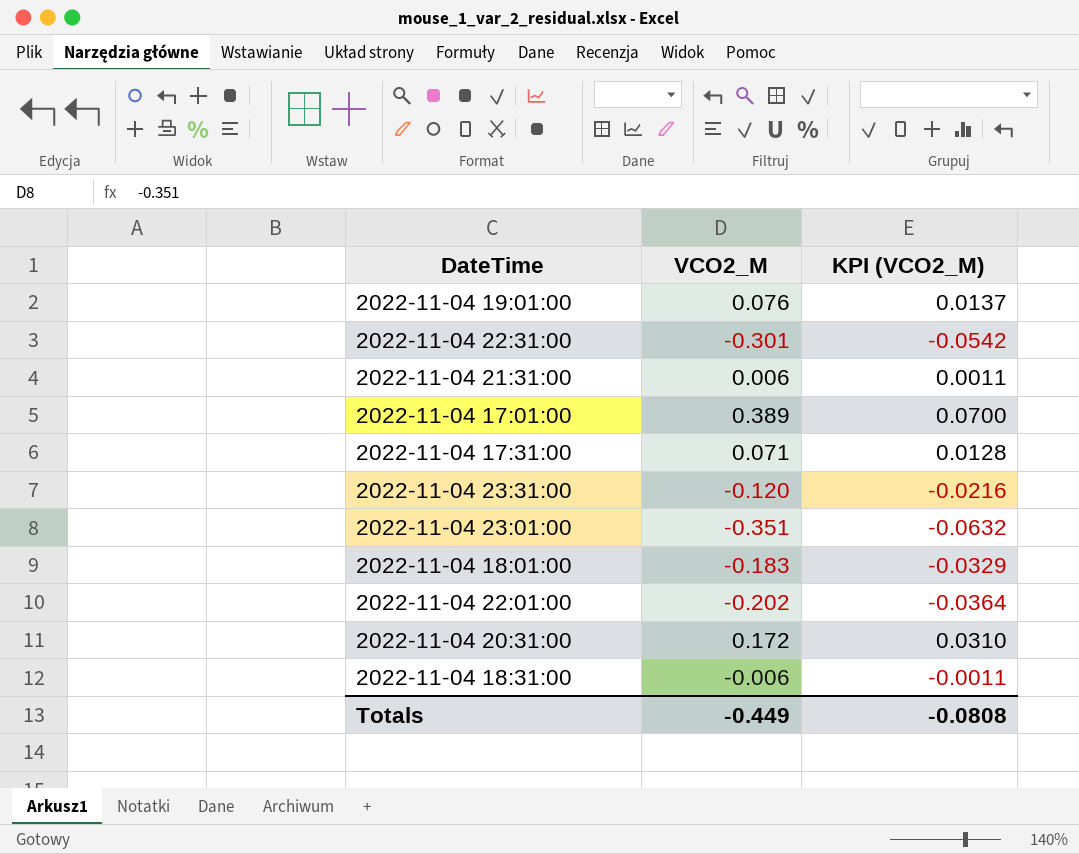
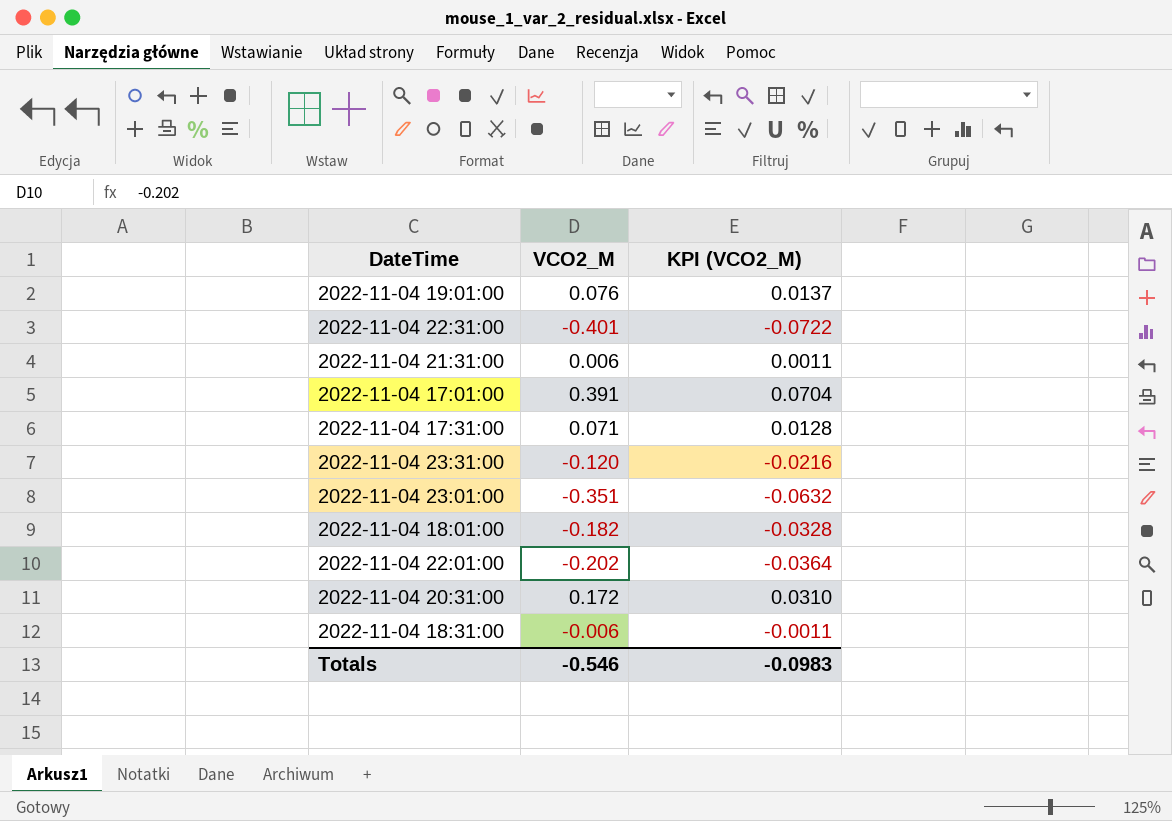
2022-11-04 22:31:00 | VCO2_M: -0.301 -> -0.401
2022-11-04 22:31:00 | KPI (VCO2_M): -0.0542 -> -0.0722
2022-11-04 17:01:00 | VCO2_M: 0.389 -> 0.391
2022-11-04 17:01:00 | KPI (VCO2_M): 0.0700 -> 0.0704
2022-11-04 18:01:00 | VCO2_M: -0.183 -> -0.182
2022-11-04 18:01:00 | KPI (VCO2_M): -0.0329 -> -0.0328
Totals | VCO2_M: -0.449 -> -0.546
Totals | KPI (VCO2_M): -0.0808 -> -0.0983

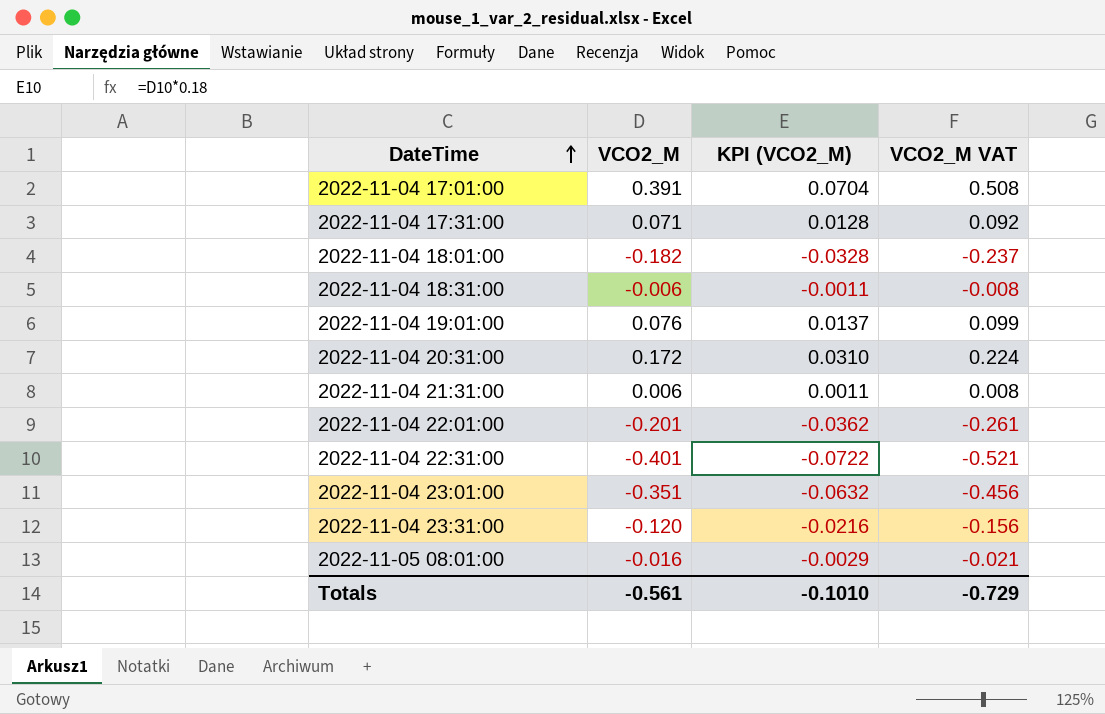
row order: none -> DateTime ascending
column VCO2_M VAT | formula: none -> [VCO2_M] * 1.3
2022-11-04 22:01:00 | VCO2_M: -0.202 -> -0.201
2022-11-04 22:01:00 | KPI (VCO2_M): -0.0364 -> -0.0362
row 2022-11-05 08:01:00: none -> -0.016 | -0.0029 | -0.021
Totals | VCO2_M: -0.546 -> -0.561
Totals | KPI (VCO2_M): -0.0983 -> -0.1010

